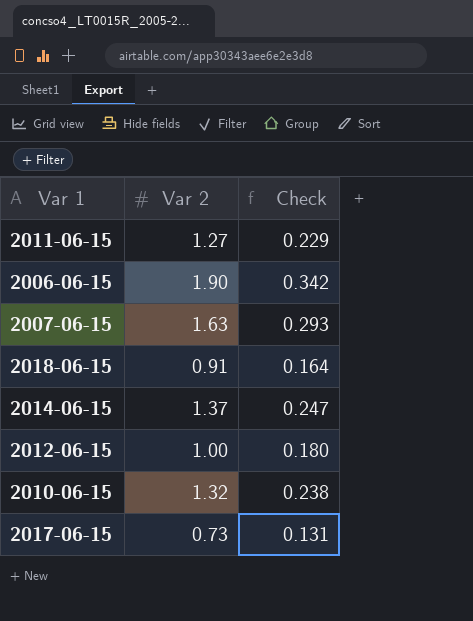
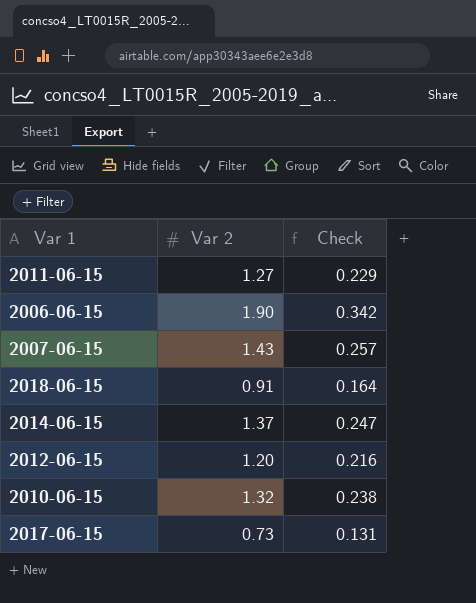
2007-06-15 | Var 2: 1.63 -> 1.43
2007-06-15 | Check: 0.293 -> 0.257
2012-06-15 | Var 2: 1.00 -> 1.20
2012-06-15 | Check: 0.180 -> 0.216

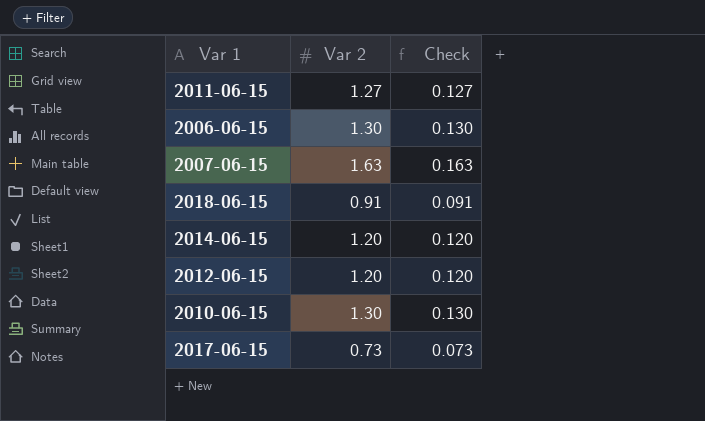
column Check | formula: [Var 2] * 0.18 -> [Var 2] * 0.1
2006-06-15 | Var 2: 1.90 -> 1.30
2007-06-15 | Var 2: 1.43 -> 1.63
2014-06-15 | Var 2: 1.37 -> 1.20
2010-06-15 | Var 2: 1.32 -> 1.30

